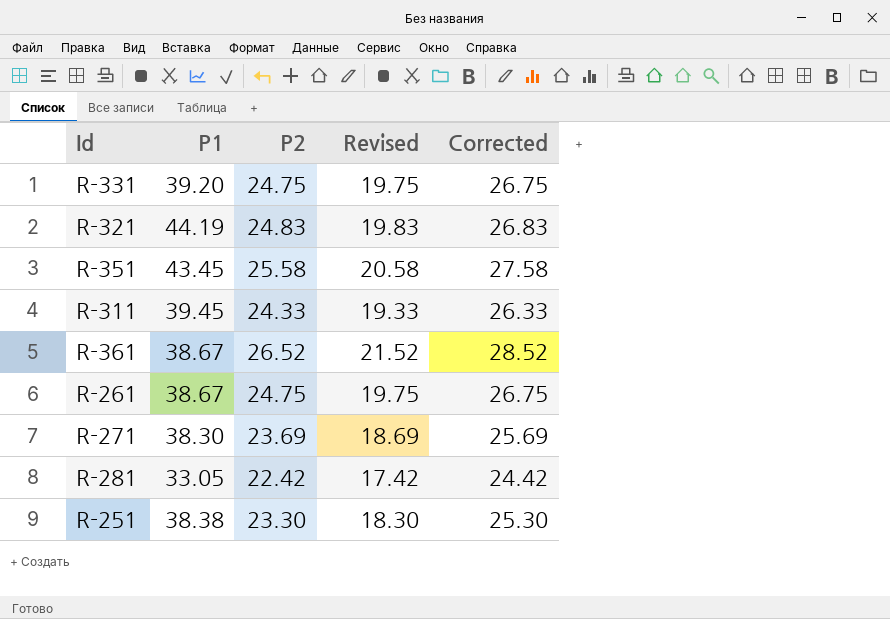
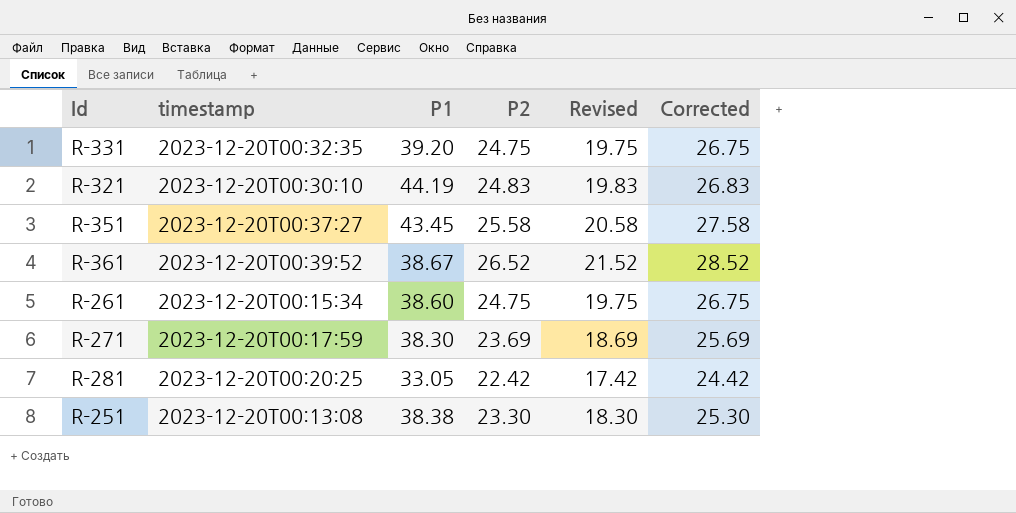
column timestamp | position: none -> 2
row R-311: 39.45 | 24.33 | 19.33 | 26.33 -> none
R-261 | P1: 38.67 -> 38.60

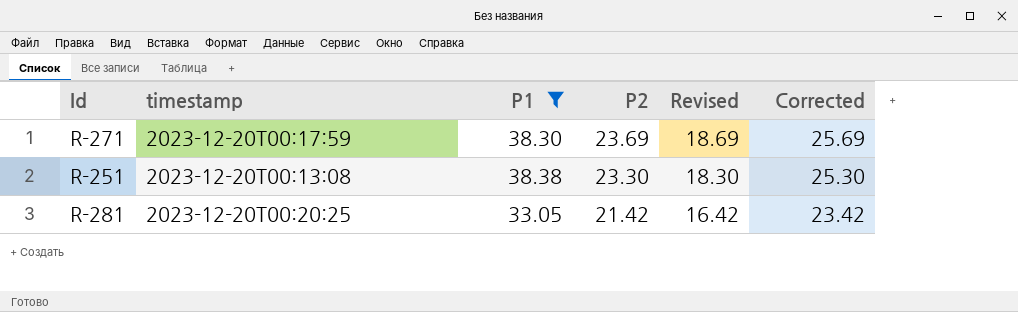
filter: none -> P1 <= 38.38
row order: none -> P2 descending
R-281 | P2: 22.42 -> 21.42
R-281 | Revised: 17.42 -> 16.42
R-281 | Corrected: 24.42 -> 23.42

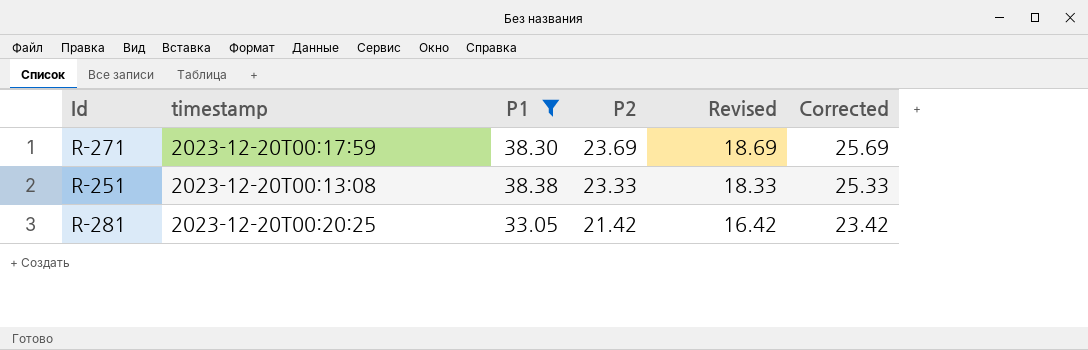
R-251 | P2: 23.30 -> 23.33
R-251 | Revised: 18.30 -> 18.33
R-251 | Corrected: 25.30 -> 25.33

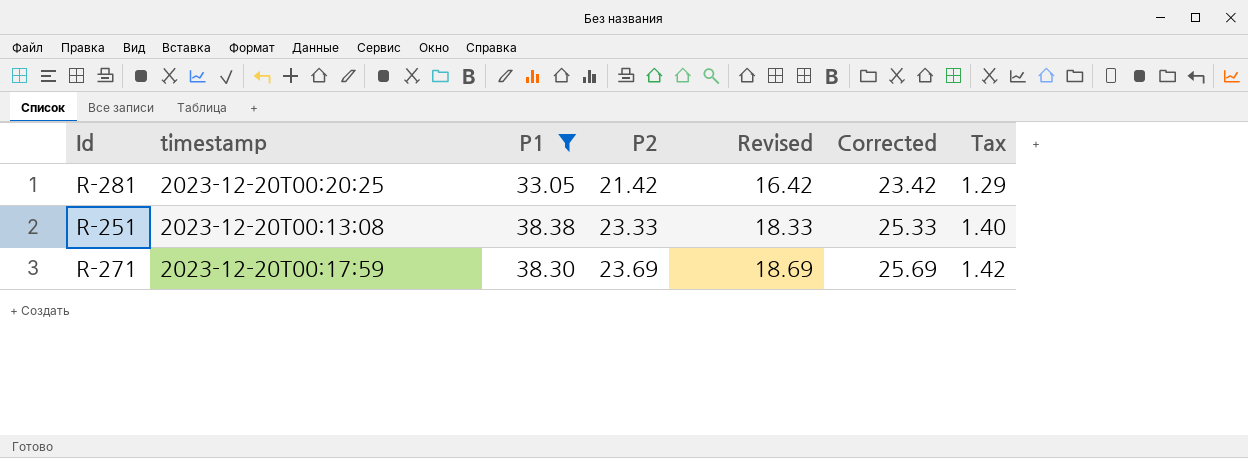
row order: P2 descending -> P2 ascending
column Tax | formula: none -> [P2] * 0.06

